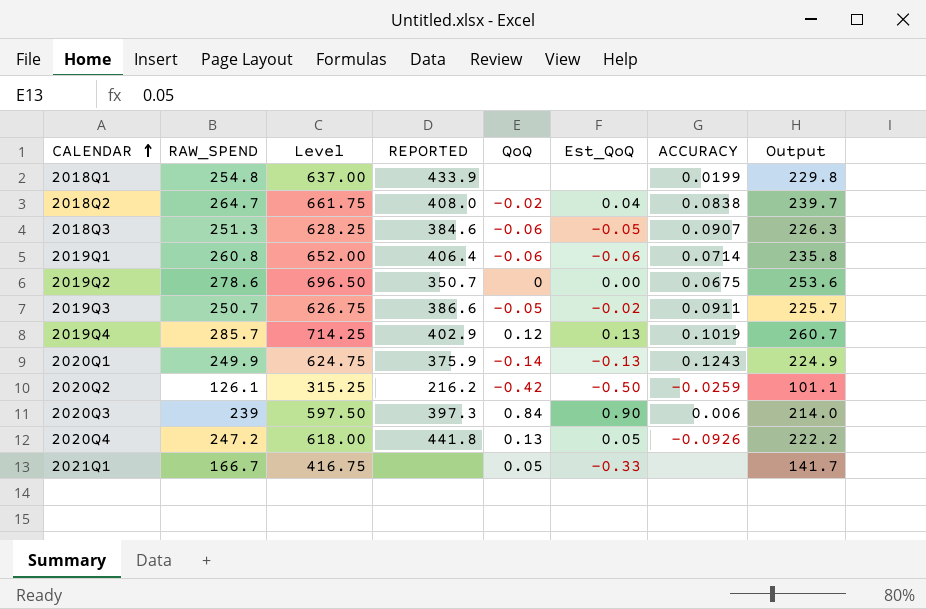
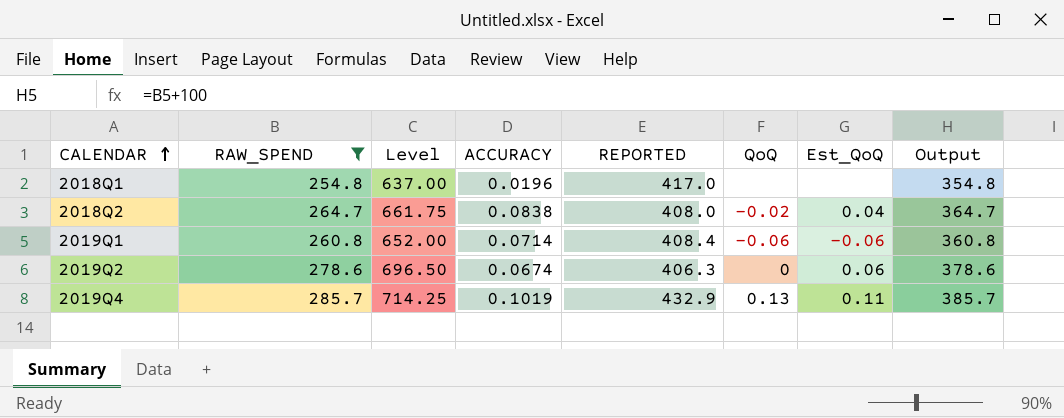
filter: none -> RAW_SPEND >= 254.8
column ACCURACY | position: 7 -> 4
column Output | formula: [RAW_SPEND] - 25 -> [RAW_SPEND] + 100
2018Q1 | ACCURACY: 0.0199 -> 0.0196
2018Q1 | REPORTED: 433.9 -> 417.0
2019Q1 | REPORTED: 406.4 -> 408.4
2019Q2 | ACCURACY: 0.0675 -> 0.0674
2019Q2 | REPORTED: 350.7 -> 406.3
2019Q2 | Est_QoQ: 0.00 -> 0.06
2019Q4 | REPORTED: 402.9 -> 432.9
2019Q4 | QoQ: 0.12 -> 0.13
2019Q4 | Est_QoQ: 0.13 -> 0.11

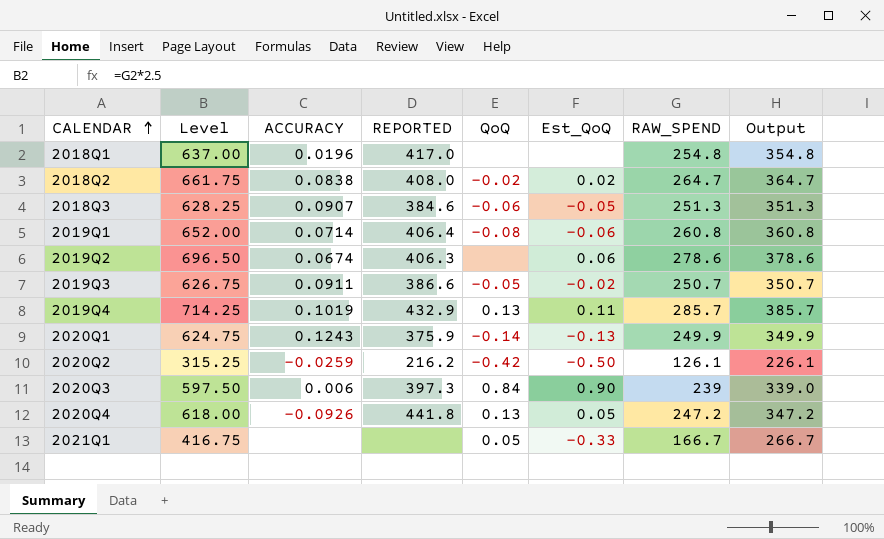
filter: RAW_SPEND >= 254.8 -> none
column RAW_SPEND | position: 2 -> 7
2018Q2 | Est_QoQ: 0.04 -> 0.02
2019Q1 | REPORTED: 408.4 -> 406.4
2019Q1 | QoQ: -0.06 -> -0.08
2019Q2 | QoQ: 0 -> none

